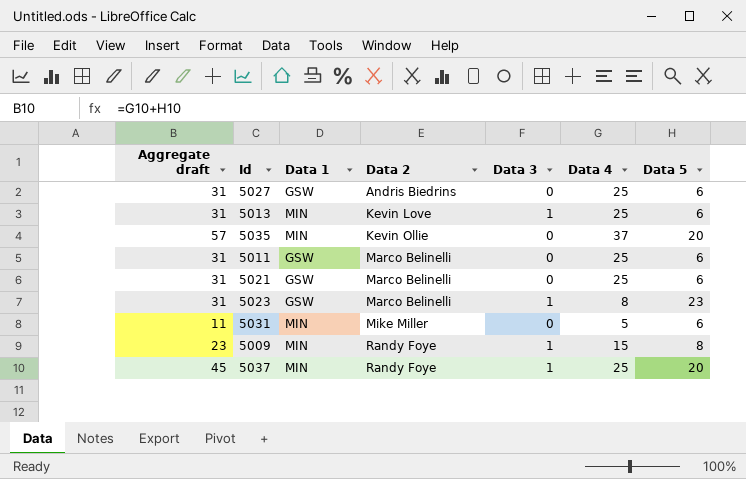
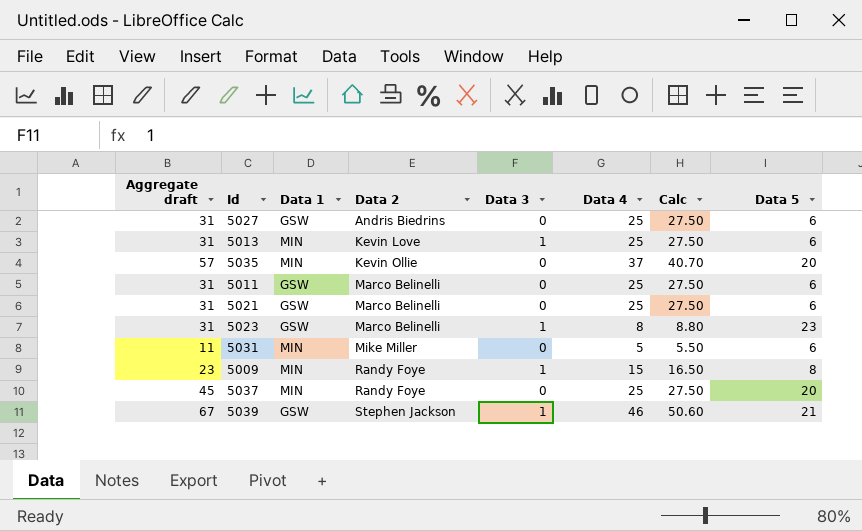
column Calc | formula: none -> [Data 4] * 1.1
5037 | Data 3: 1 -> 0
row 5039: none -> 67 | GSW | Stephen Jackson | 1 | 46 | 50.60 | 21

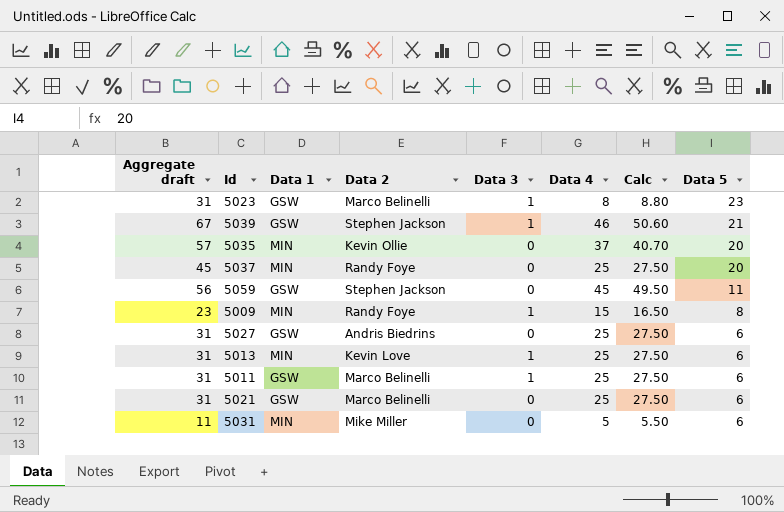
row order: Data 2 ascending -> Data 5 descending
row 5059: none -> 56 | GSW | Stephen Jackson | 0 | 45 | 49.50 | 11
5011 | Data 3: 0 -> 1

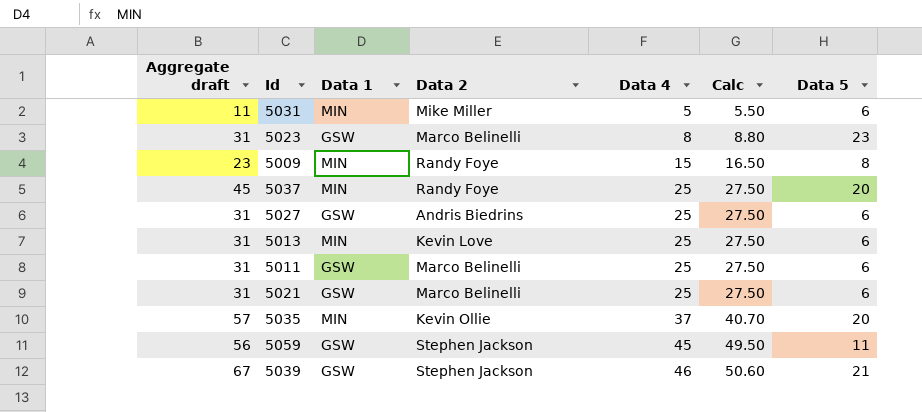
row order: Data 5 descending -> Data 4 ascending
column Data 3 | position: 5 -> none

